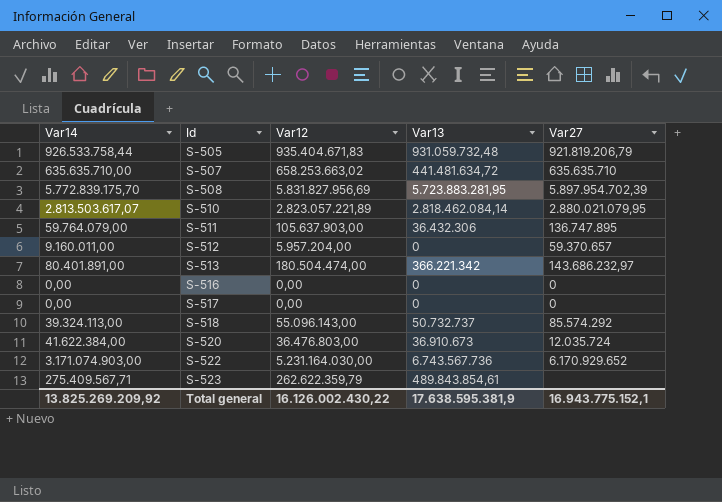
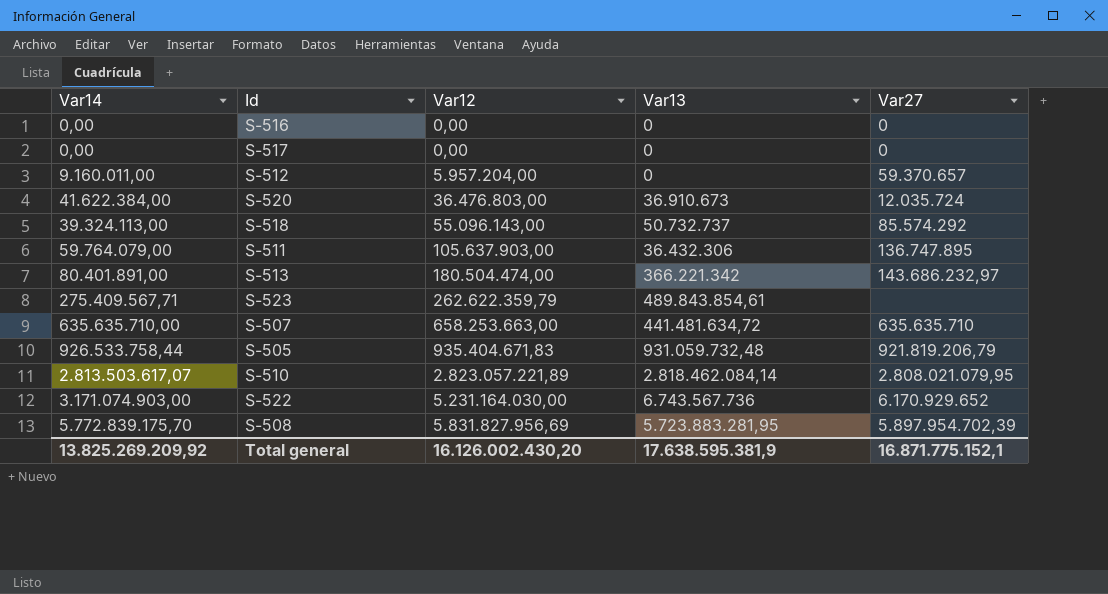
row order: Id ascending -> Var12 ascending
S-507 | Var12: 658.253.663,02 -> 658.253.663,00
S-510 | Var27: 2.880.021.079,95 -> 2.808.021.079,95
Total general | Var12: 16.126.002.430,22 -> 16.126.002.430,20
Total general | Var27: 16.943.775.152,1 -> 16.871.775.152,1

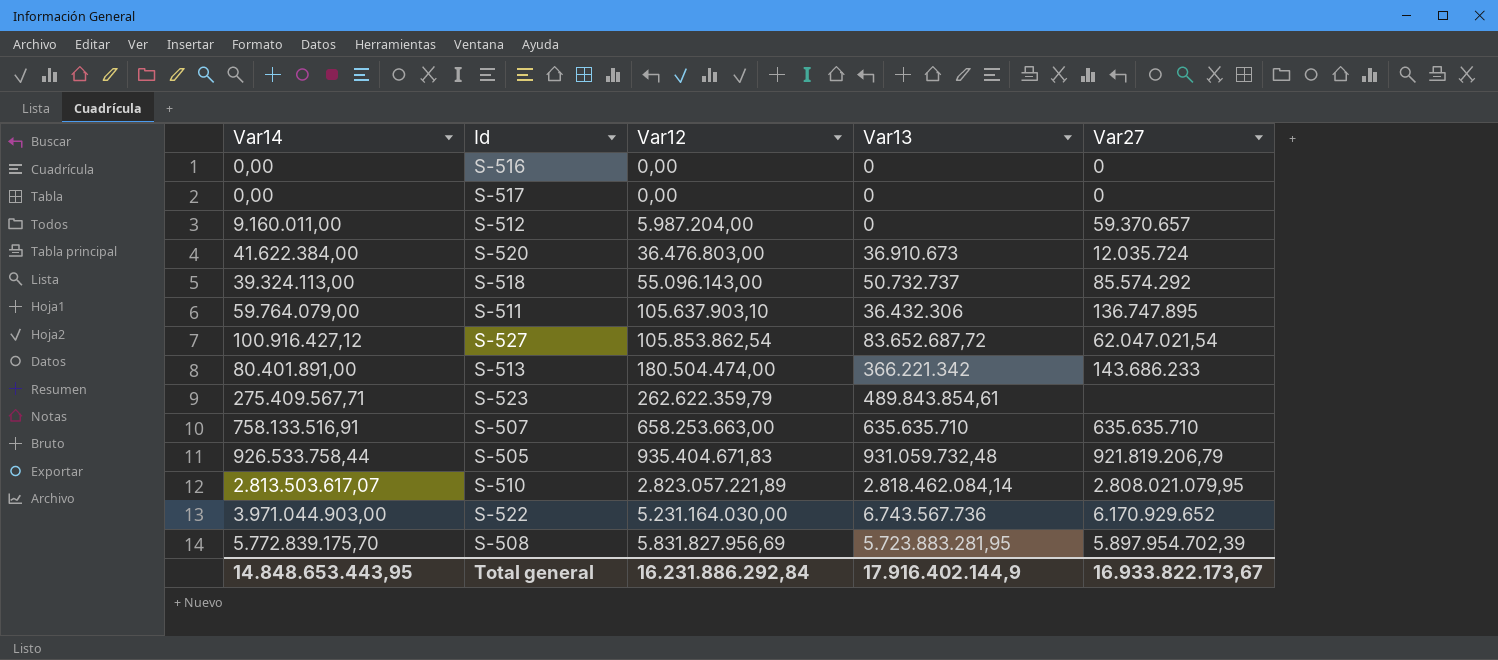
S-512 | Var12: 5.957.204,00 -> 5.987.204,00
S-511 | Var12: 105.637.903,00 -> 105.637.903,10
row S-527: none -> 100.916.427,12 | 105.853.862,54 | 83.652.687,72 | 62.047.021,54
S-513 | Var27: 143.686.232,97 -> 143.686.233
S-507 | Var14: 635.635.710,00 -> 758.133.516,91
S-507 | Var13: 441.481.634,72 -> 635.635.710
S-522 | Var14: 3.171.074.903,00 -> 3.971.044.903,00
Total general | Var14: 13.825.269.209,92 -> 14.848.653.443,95
Total general | Var12: 16.126.002.430,20 -> 16.231.886.292,84
Total general | Var13: 17.638.595.381,9 -> 17.916.402.144,9
Total general | Var27: 16.871.775.152,1 -> 16.933.822.173,67

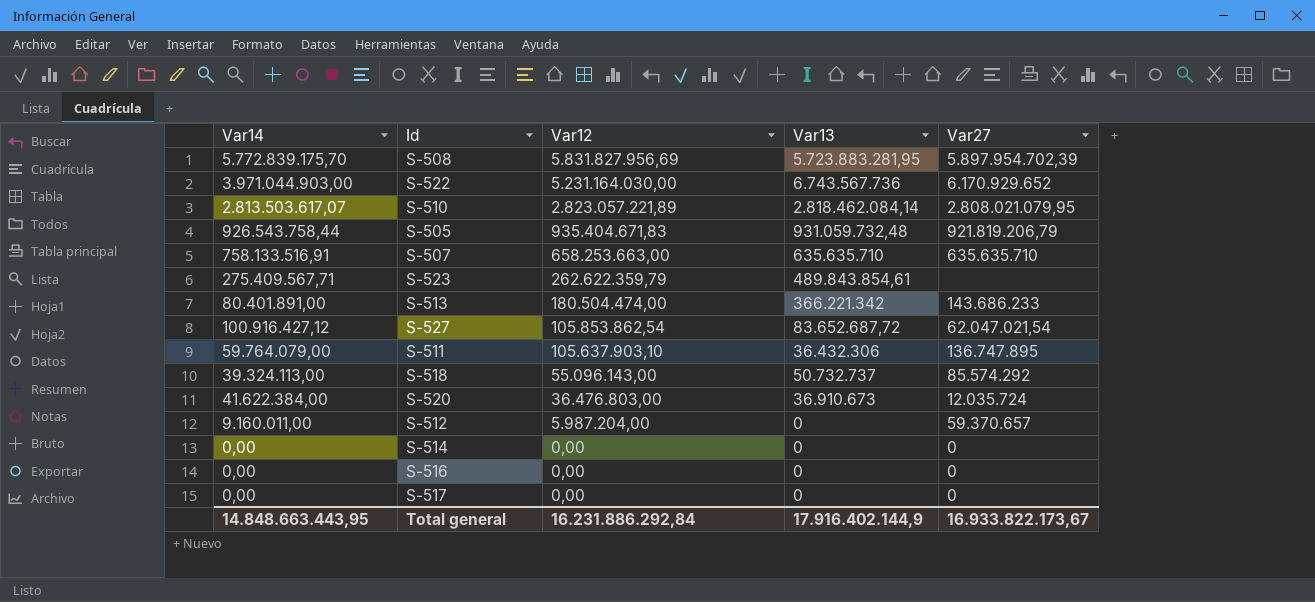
row order: Var12 ascending -> Var12 descending
S-505 | Var14: 926.533.758,44 -> 926.543.758,44
row S-514: none -> 0,00 | 0,00 | 0 | 0
Total general | Var14: 14.848.653.443,95 -> 14.848.663.443,95

